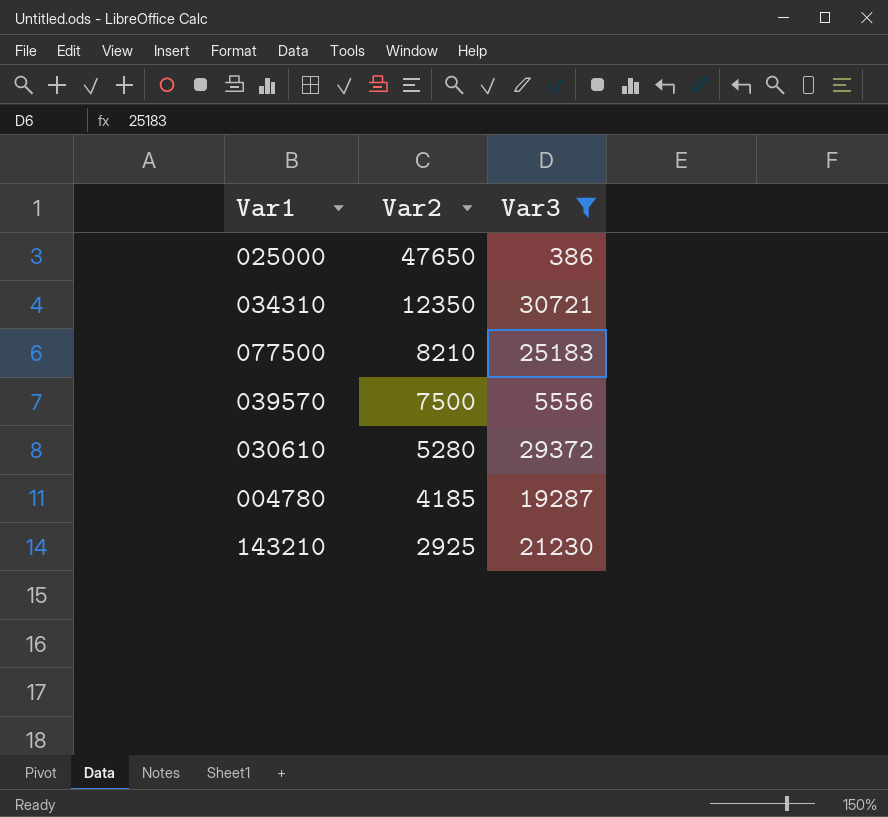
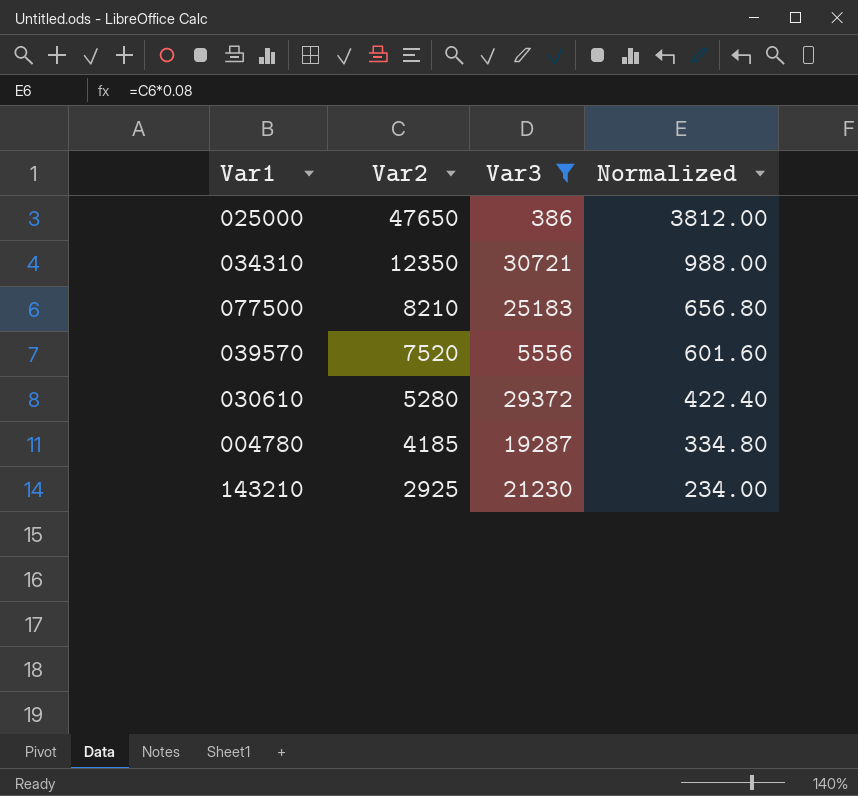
column Normalized | formula: none -> [Var2] * 0.08
039570 | Var2: 7500 -> 7520

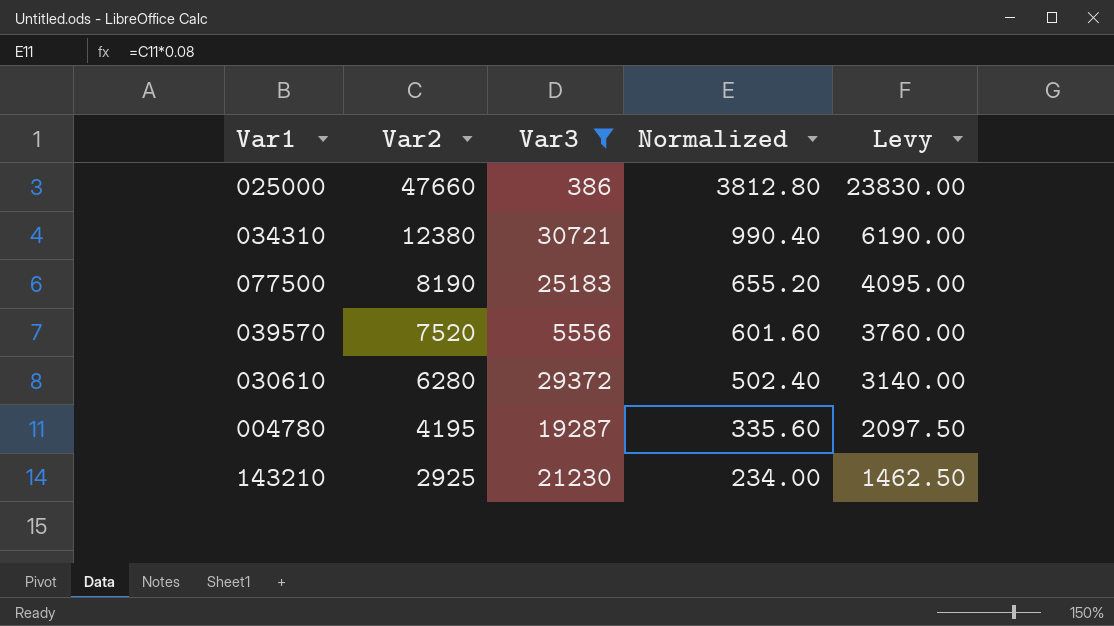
column Levy | formula: none -> [Var2] * 0.5
025000 | Var2: 47650 -> 47660
025000 | Normalized: 3812.00 -> 3812.80
034310 | Var2: 12350 -> 12380
034310 | Normalized: 988.00 -> 990.40
077500 | Var2: 8210 -> 8190
077500 | Normalized: 656.80 -> 655.20
030610 | Var2: 5280 -> 6280
030610 | Normalized: 422.40 -> 502.40
004780 | Var2: 4185 -> 4195
004780 | Normalized: 334.80 -> 335.60

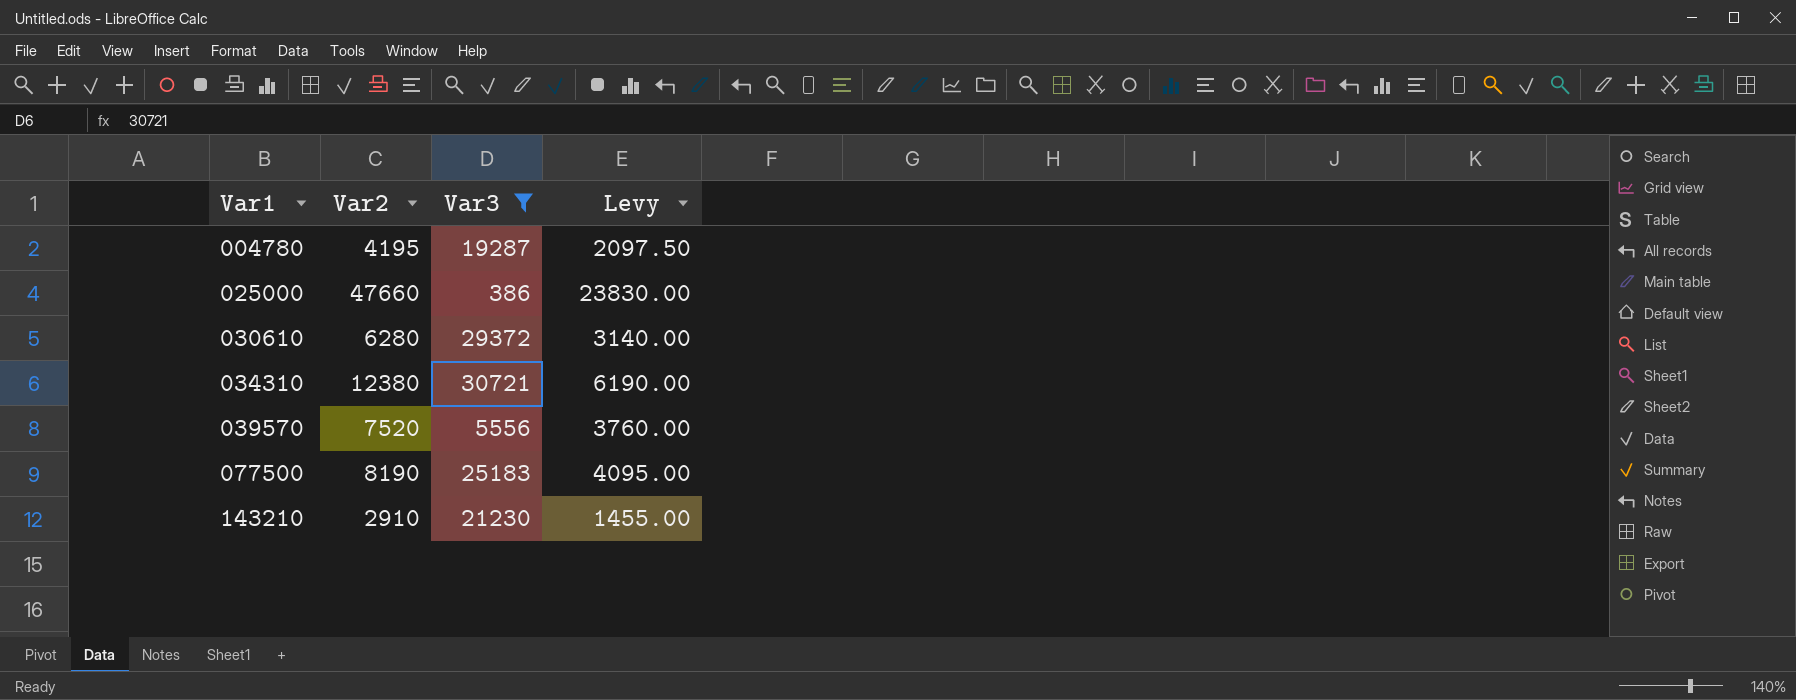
row order: Var2 descending -> Var1 ascending
column Normalized | formula: [Var2] * 0.08 -> none
143210 | Var2: 2925 -> 2910
143210 | Levy: 1462.50 -> 1455.00

